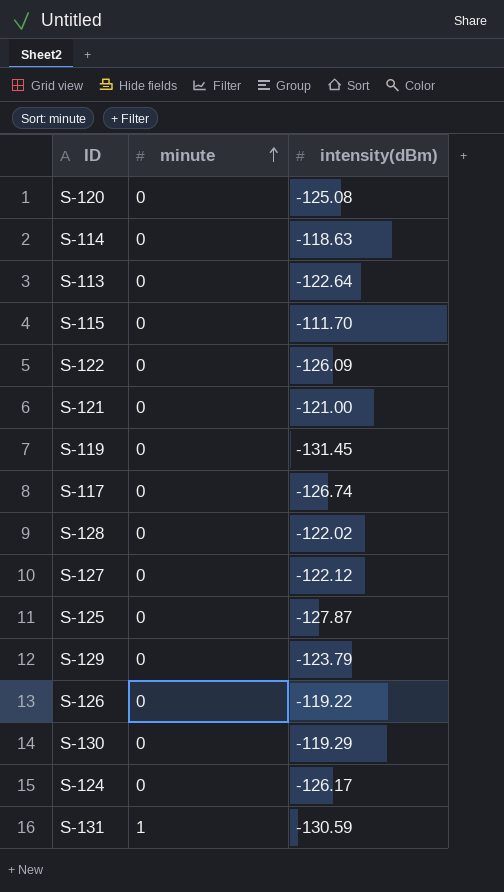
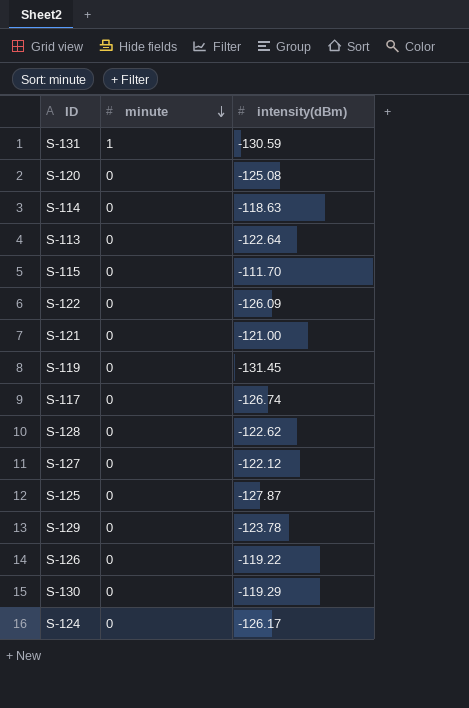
row order: minute ascending -> minute descending
S-128 | intensity(dBm): -122.02 -> -122.62
S-129 | intensity(dBm): -123.79 -> -123.78

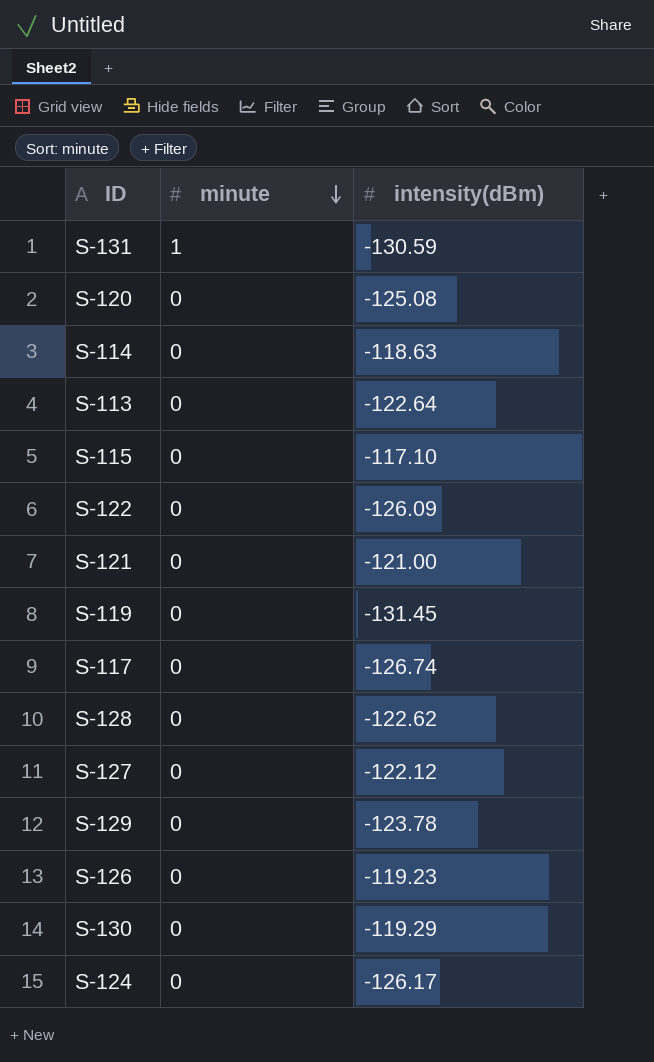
row S-125: 0 | -127.87 -> none
S-115 | intensity(dBm): -111.70 -> -117.10
S-126 | intensity(dBm): -119.22 -> -119.23

